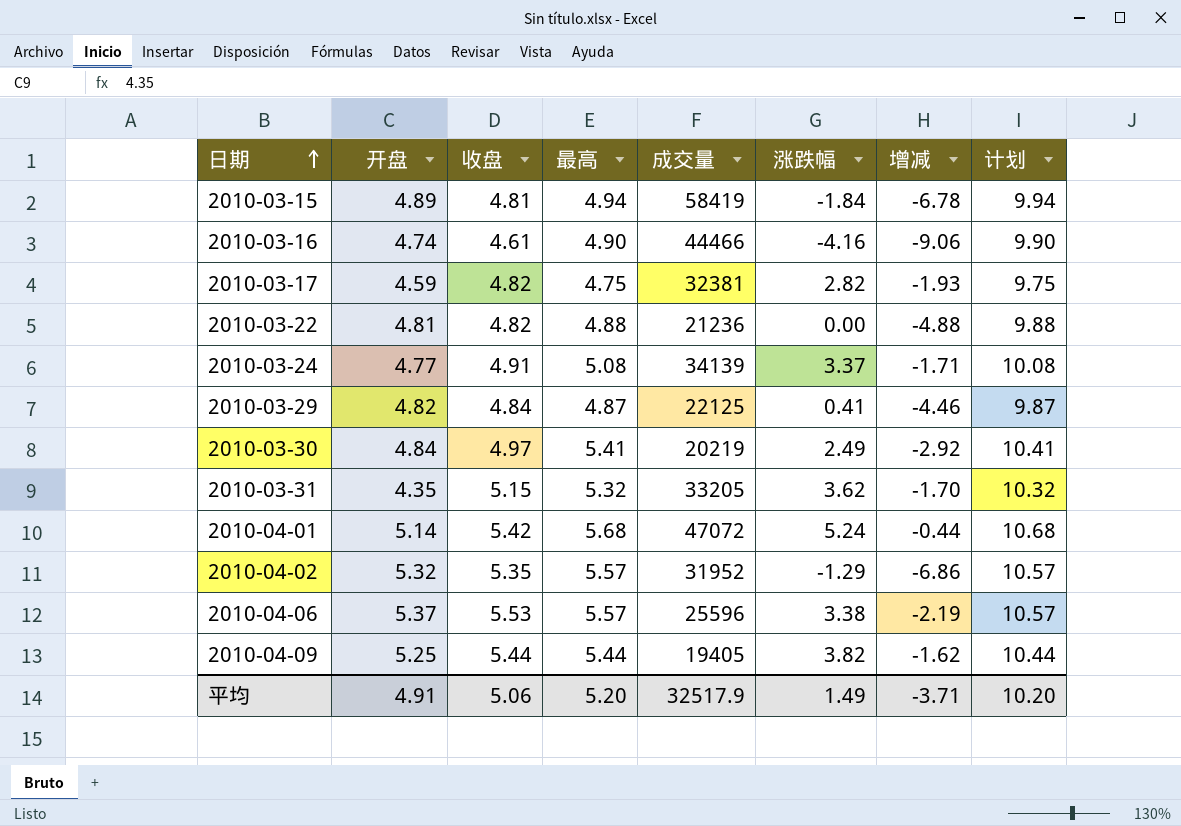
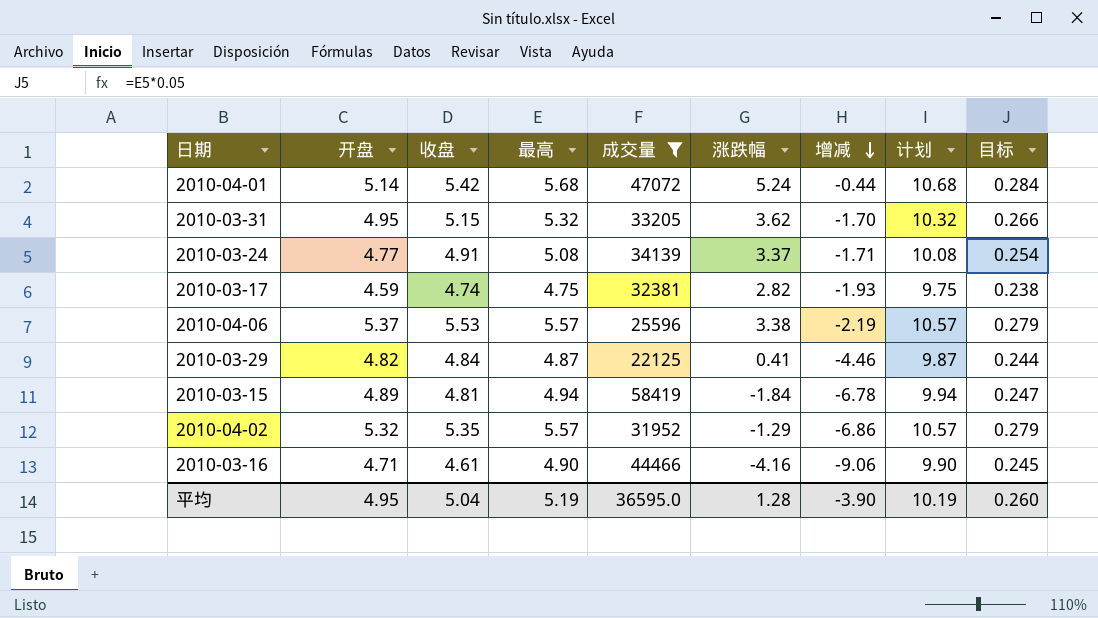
filter: none -> 成交量 >= 22125
row order: 日期 ascending -> 增减 descending
column 目标 | formula: none -> [最高] * 0.05
2010-03-31 | 开盘: 4.35 -> 4.95
2010-03-17 | 收盘: 4.82 -> 4.74
2010-03-16 | 开盘: 4.74 -> 4.71
平均 | 开盘: 4.91 -> 4.95
平均 | 收盘: 5.06 -> 5.04
平均 | 最高: 5.20 -> 5.19
平均 | 成交量: 32517.9 -> 36595.0
平均 | 涨跌幅: 1.49 -> 1.28
平均 | 增减: -3.71 -> -3.90
平均 | 计划: 10.20 -> 10.19

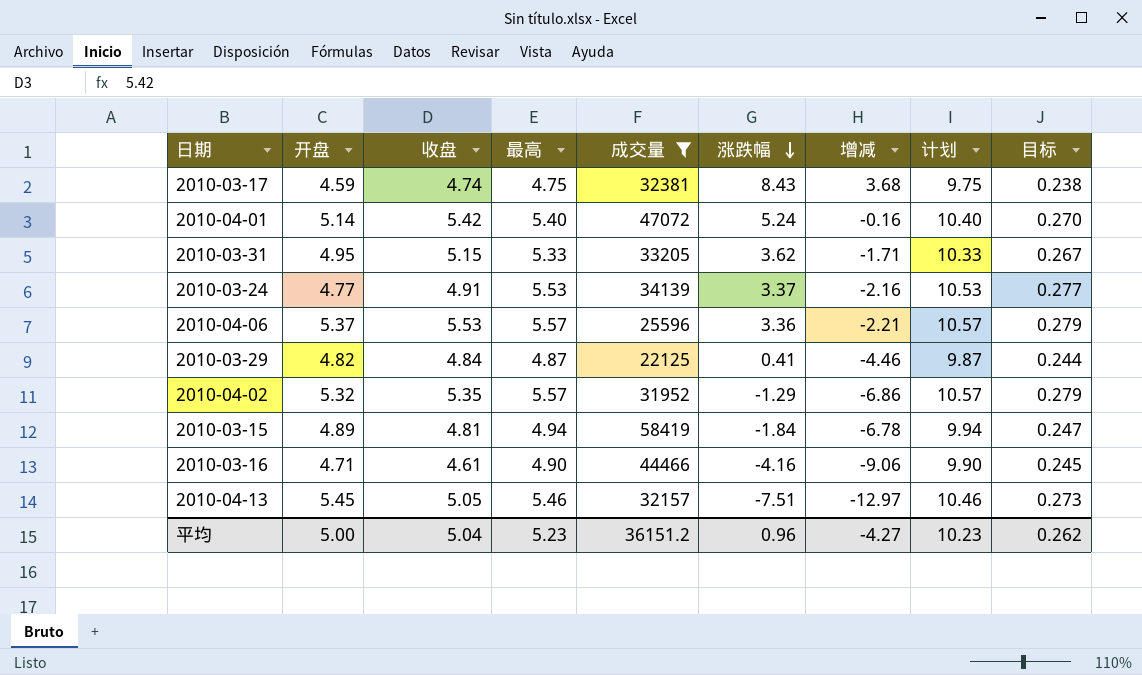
row order: 增减 descending -> 涨跌幅 descending
2010-03-17 | 涨跌幅: 2.82 -> 8.43
2010-03-17 | 增减: -1.93 -> 3.68
2010-04-01 | 最高: 5.68 -> 5.40
2010-04-01 | 增减: -0.44 -> -0.16
2010-04-01 | 计划: 10.68 -> 10.40
2010-04-01 | 目标: 0.284 -> 0.270
2010-03-31 | 最高: 5.32 -> 5.33
2010-03-31 | 增减: -1.70 -> -1.71
2010-03-31 | 计划: 10.32 -> 10.33
2010-03-31 | 目标: 0.266 -> 0.267
2010-03-24 | 最高: 5.08 -> 5.53
2010-03-24 | 增减: -1.71 -> -2.16
2010-03-24 | 计划: 10.08 -> 10.53
2010-03-24 | 目标: 0.254 -> 0.277
2010-04-06 | 涨跌幅: 3.38 -> 3.36
2010-04-06 | 增减: -2.19 -> -2.21
row 2010-04-13: none -> 5.45 | 5.05 | 5.46 | 32157 | -7.51 | -12.97 | 10.46 | 0.273
平均 | 开盘: 4.95 -> 5.00
平均 | 最高: 5.19 -> 5.23
平均 | 成交量: 36595.0 -> 36151.2
平均 | 涨跌幅: 1.28 -> 0.96
平均 | 增减: -3.90 -> -4.27
平均 | 计划: 10.19 -> 10.23
平均 | 目标: 0.260 -> 0.262

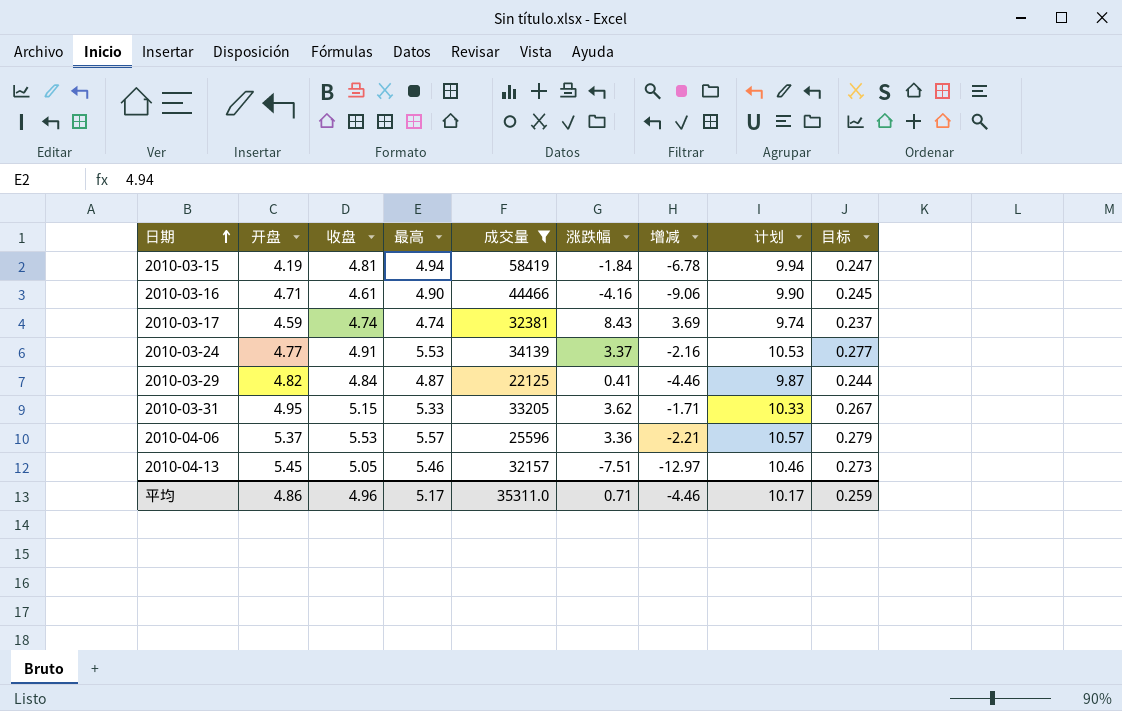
row order: 涨跌幅 descending -> 日期 ascending
row 2010-04-01: 5.14 | 5.42 | 5.40 | 47072 | 5.24 | -0.16 | 10.40 | 0.270 -> none
row 2010-04-02: 5.32 | 5.35 | 5.57 | 31952 | -1.29 | -6.86 | 10.57 | 0.279 -> none
2010-03-15 | 开盘: 4.89 -> 4.19
2010-03-17 | 最高: 4.75 -> 4.74
2010-03-17 | 增减: 3.68 -> 3.69
2010-03-17 | 计划: 9.75 -> 9.74
2010-03-17 | 目标: 0.238 -> 0.237
平均 | 开盘: 5.00 -> 4.86
平均 | 收盘: 5.04 -> 4.96
平均 | 最高: 5.23 -> 5.17
平均 | 成交量: 36151.2 -> 35311.0
平均 | 涨跌幅: 0.96 -> 0.71
平均 | 增减: -4.27 -> -4.46
平均 | 计划: 10.23 -> 10.17
平均 | 目标: 0.262 -> 0.259

